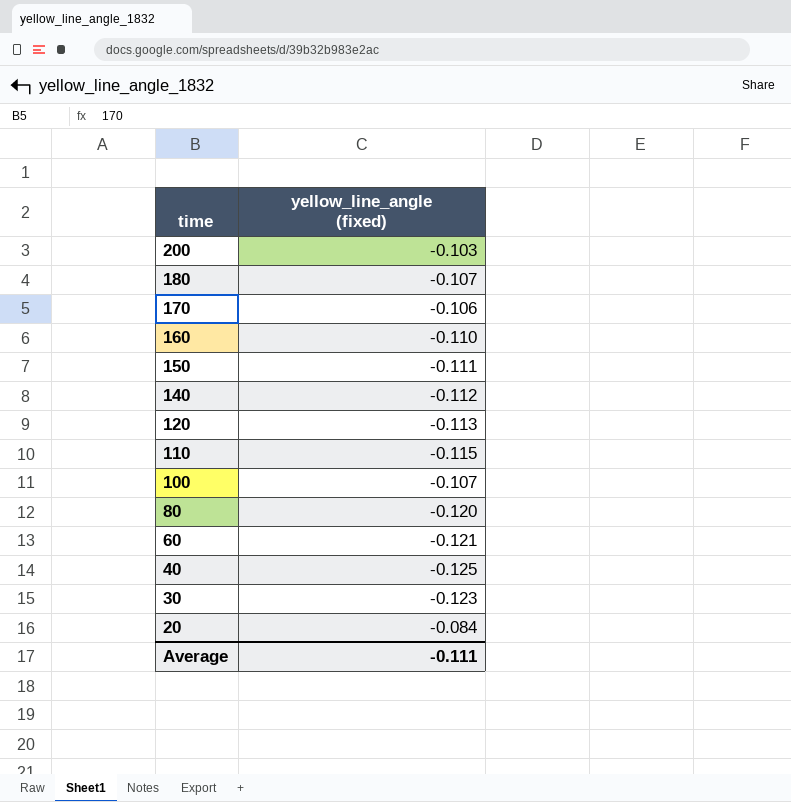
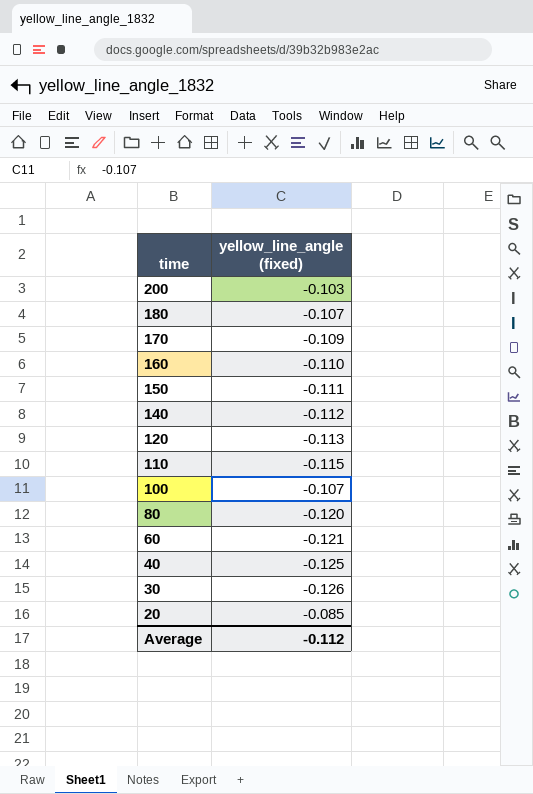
170 | yellow_line_angle (fixed): -0.106 -> -0.109
30 | yellow_line_angle (fixed): -0.123 -> -0.126
20 | yellow_line_angle (fixed): -0.084 -> -0.085
Average | yellow_line_angle (fixed): -0.111 -> -0.112

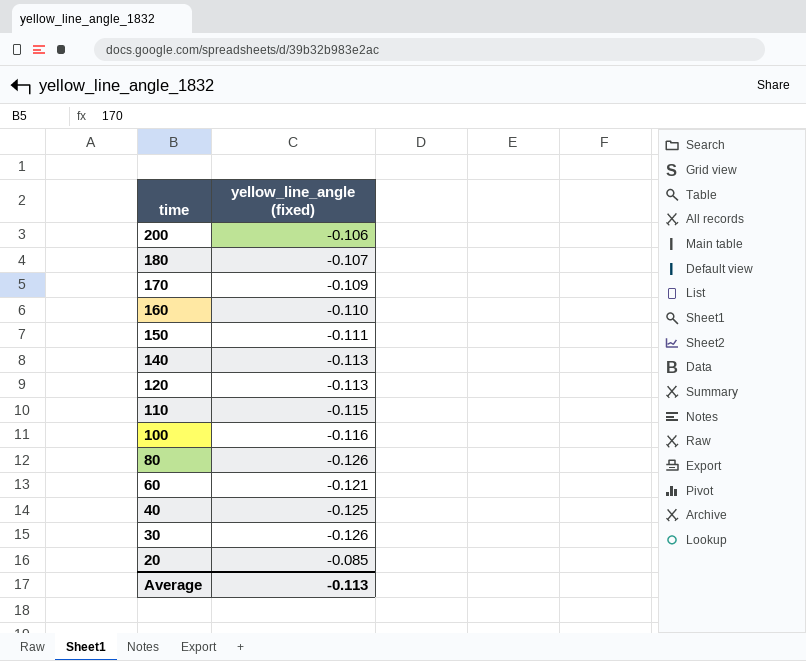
200 | yellow_line_angle (fixed): -0.103 -> -0.106
140 | yellow_line_angle (fixed): -0.112 -> -0.113
100 | yellow_line_angle (fixed): -0.107 -> -0.116
80 | yellow_line_angle (fixed): -0.120 -> -0.126
Average | yellow_line_angle (fixed): -0.112 -> -0.113

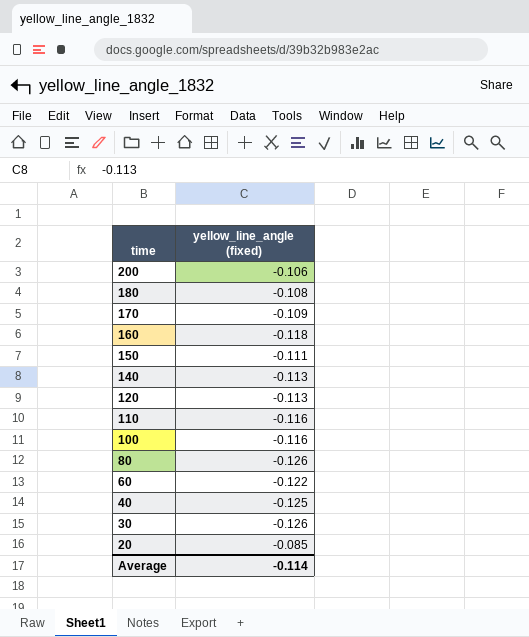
180 | yellow_line_angle (fixed): -0.107 -> -0.108
160 | yellow_line_angle (fixed): -0.110 -> -0.118
110 | yellow_line_angle (fixed): -0.115 -> -0.116
60 | yellow_line_angle (fixed): -0.121 -> -0.122
Average | yellow_line_angle (fixed): -0.113 -> -0.114

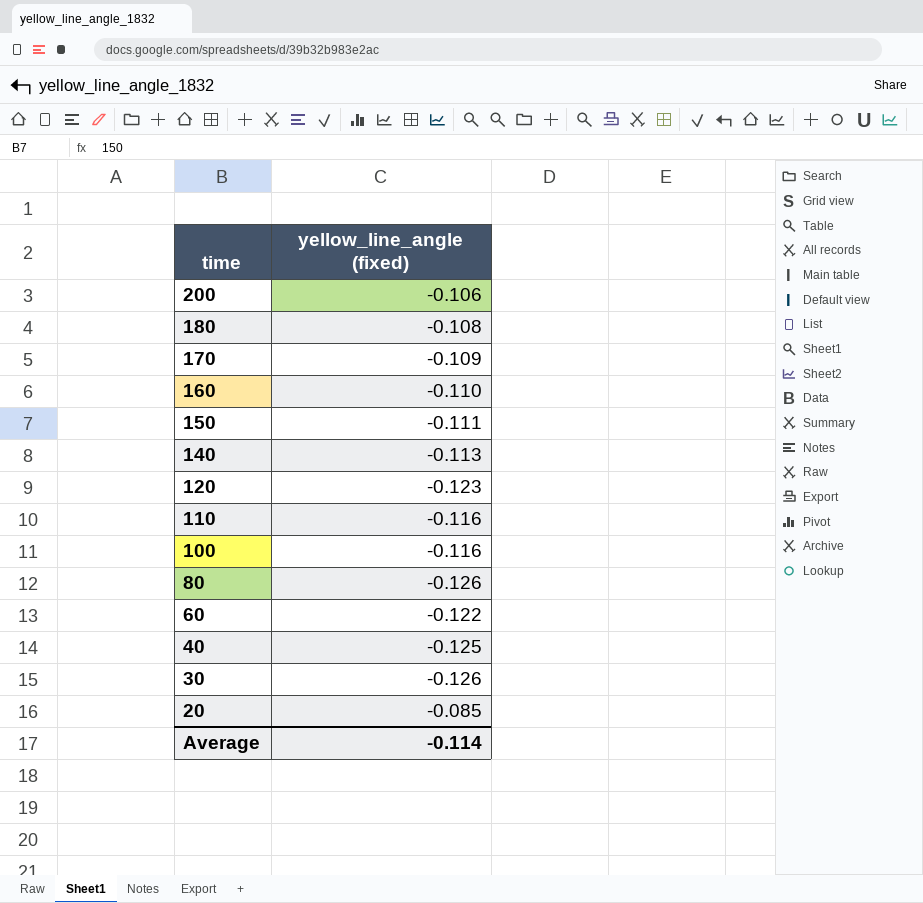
160 | yellow_line_angle (fixed): -0.118 -> -0.110
120 | yellow_line_angle (fixed): -0.113 -> -0.123

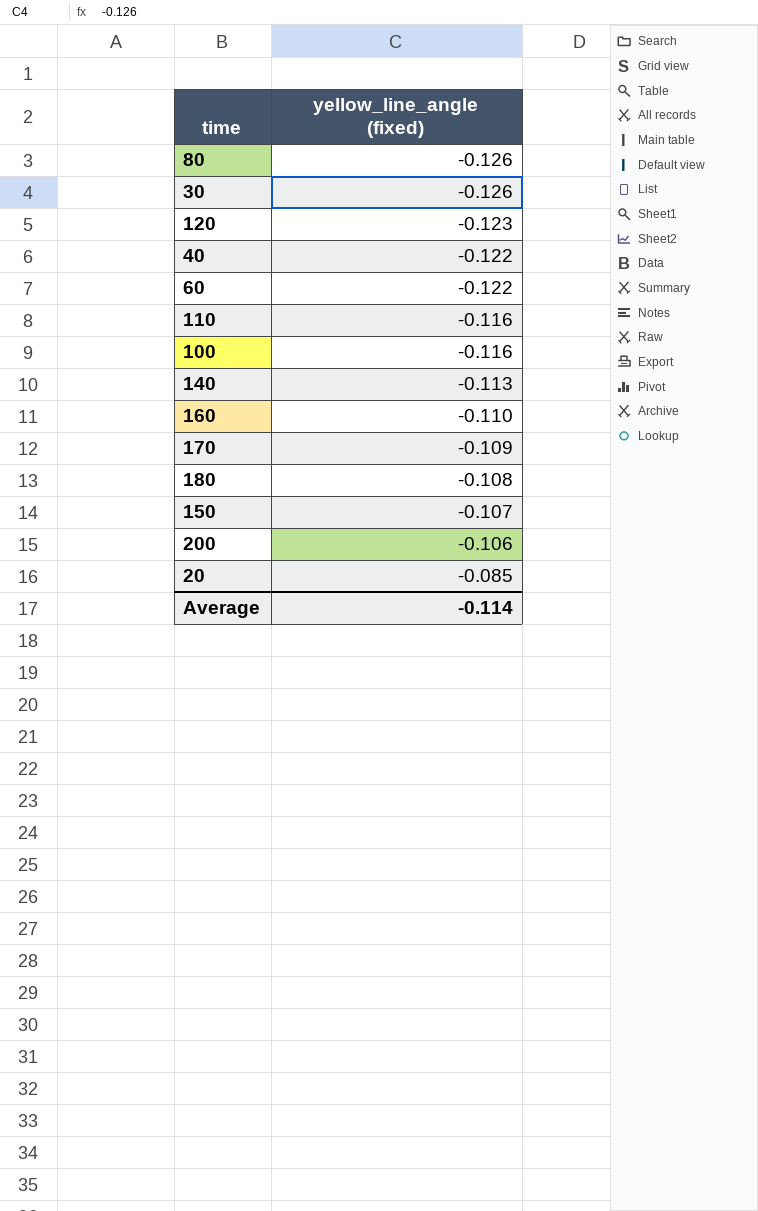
row order: time descending -> yellow_line_angle (fixed) ascending
40 | yellow_line_angle (fixed): -0.125 -> -0.122
150 | yellow_line_angle (fixed): -0.111 -> -0.107

